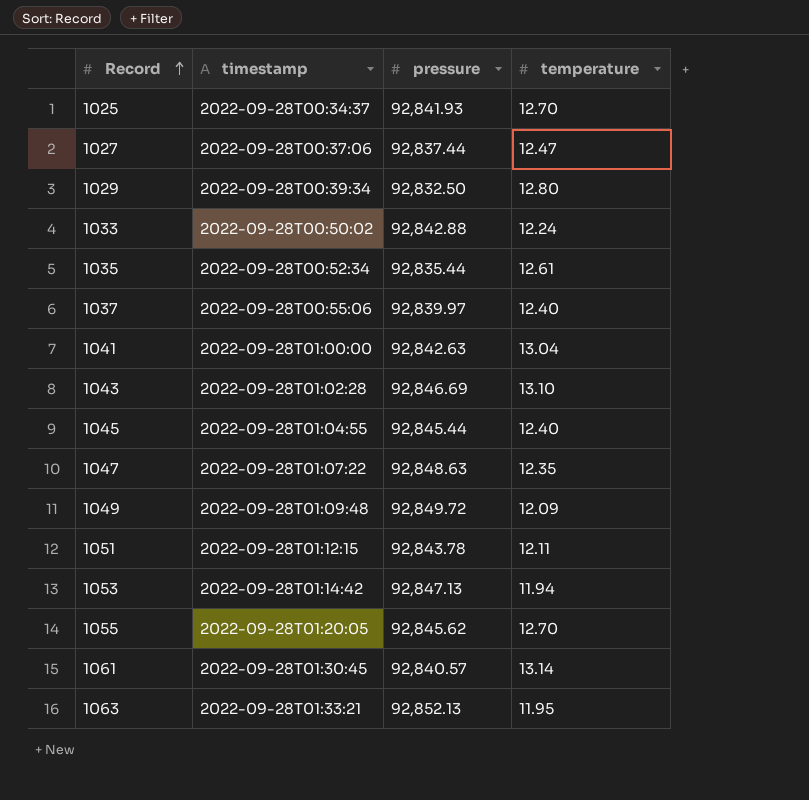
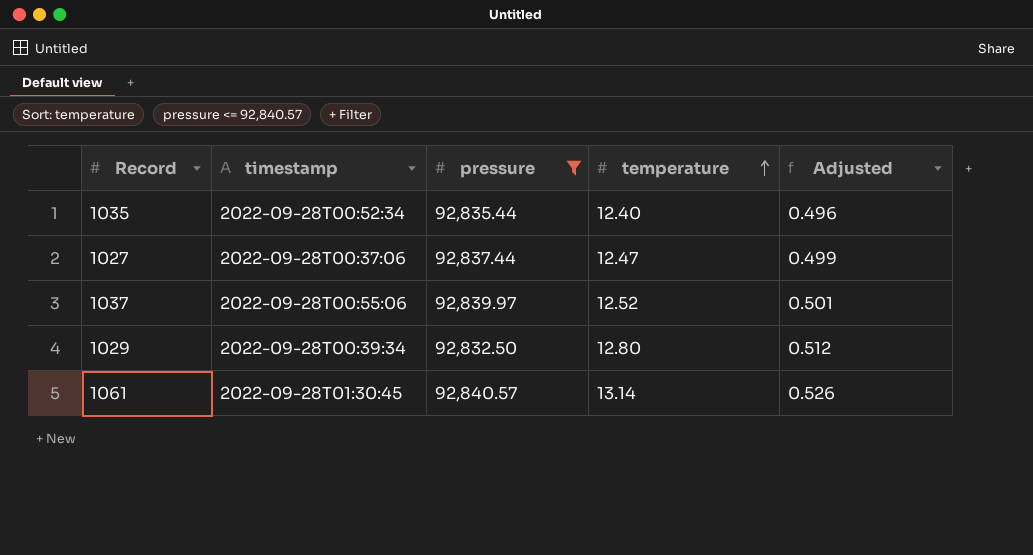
filter: none -> pressure <= 92,840.57
row order: Record ascending -> temperature ascending
column Adjusted | formula: none -> [temperature] * 0.04
1035 | temperature: 12.61 -> 12.40
1037 | temperature: 12.40 -> 12.52

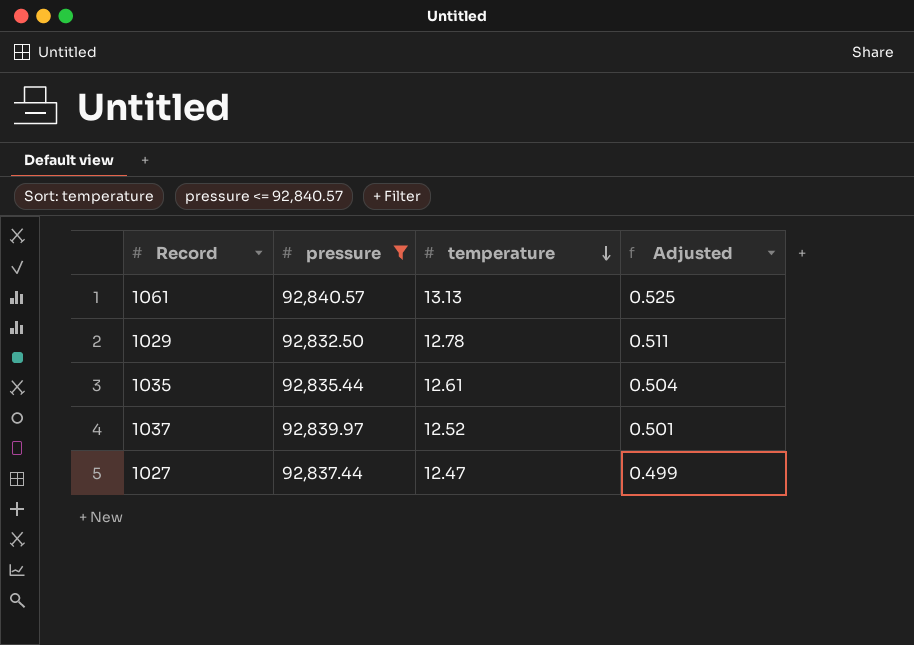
row order: temperature ascending -> temperature descending
column timestamp | position: 2 -> none
1061 | temperature: 13.14 -> 13.13
1061 | Adjusted: 0.526 -> 0.525
1029 | temperature: 12.80 -> 12.78
1029 | Adjusted: 0.512 -> 0.511
1035 | temperature: 12.40 -> 12.61
1035 | Adjusted: 0.496 -> 0.504

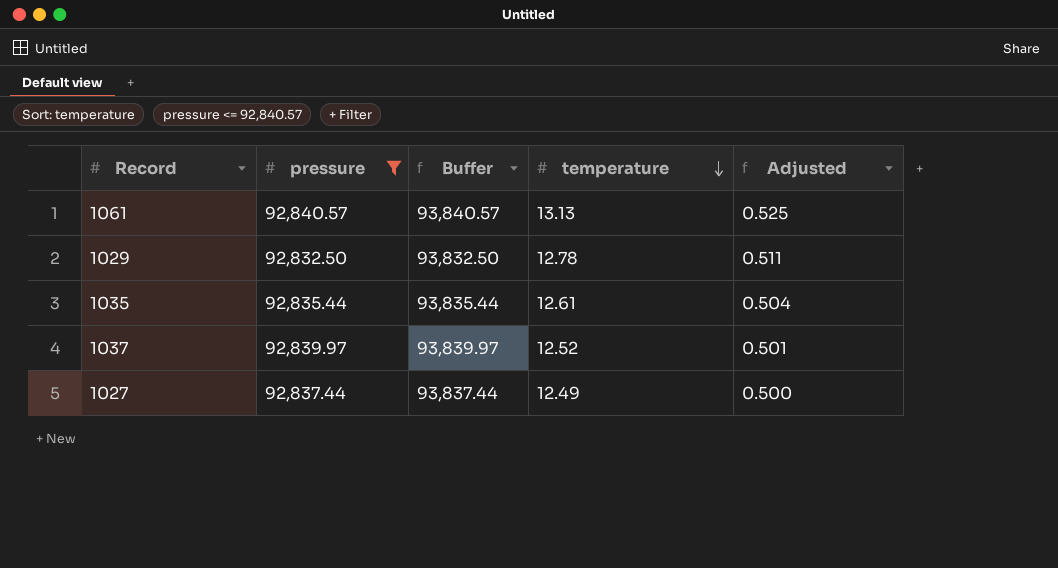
column Buffer | formula: none -> [pressure] + 1000
1027 | temperature: 12.47 -> 12.49
1027 | Adjusted: 0.499 -> 0.500

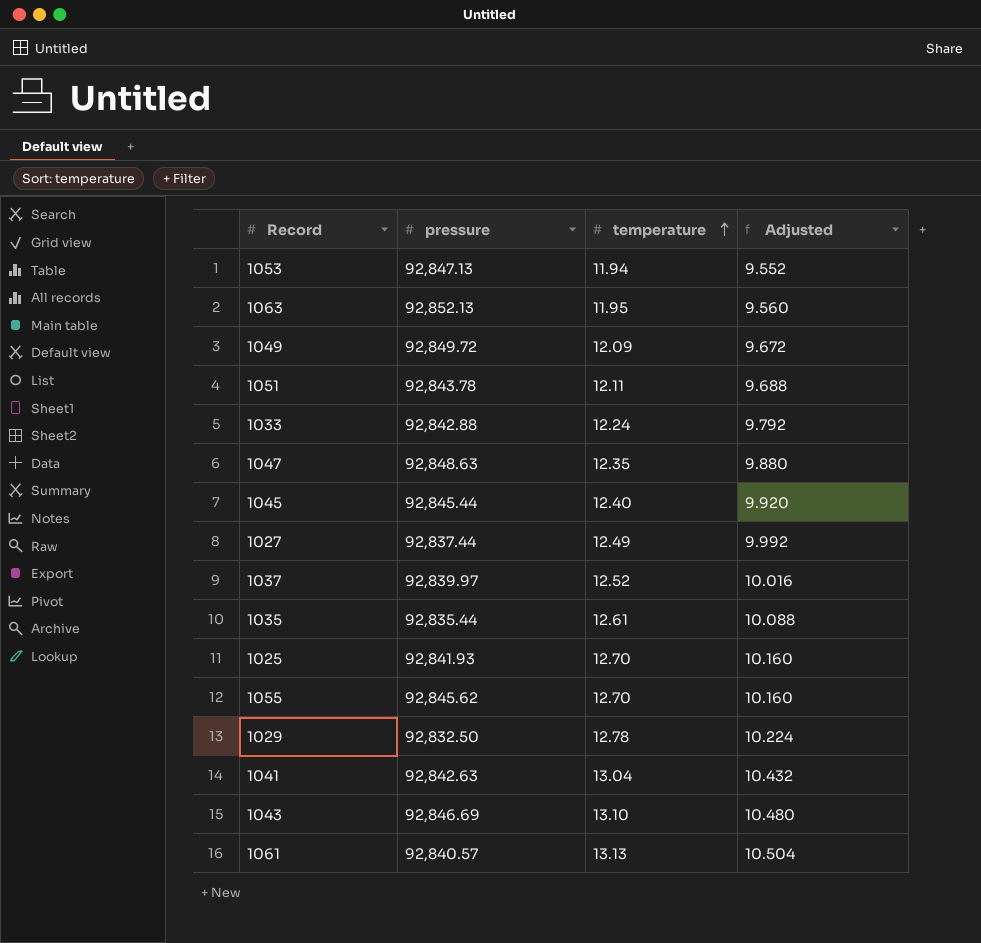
filter: pressure <= 92,840.57 -> none
row order: temperature descending -> temperature ascending
column Buffer | formula: [pressure] + 1000 -> none
column Adjusted | formula: [temperature] * 0.04 -> [temperature] * 0.8

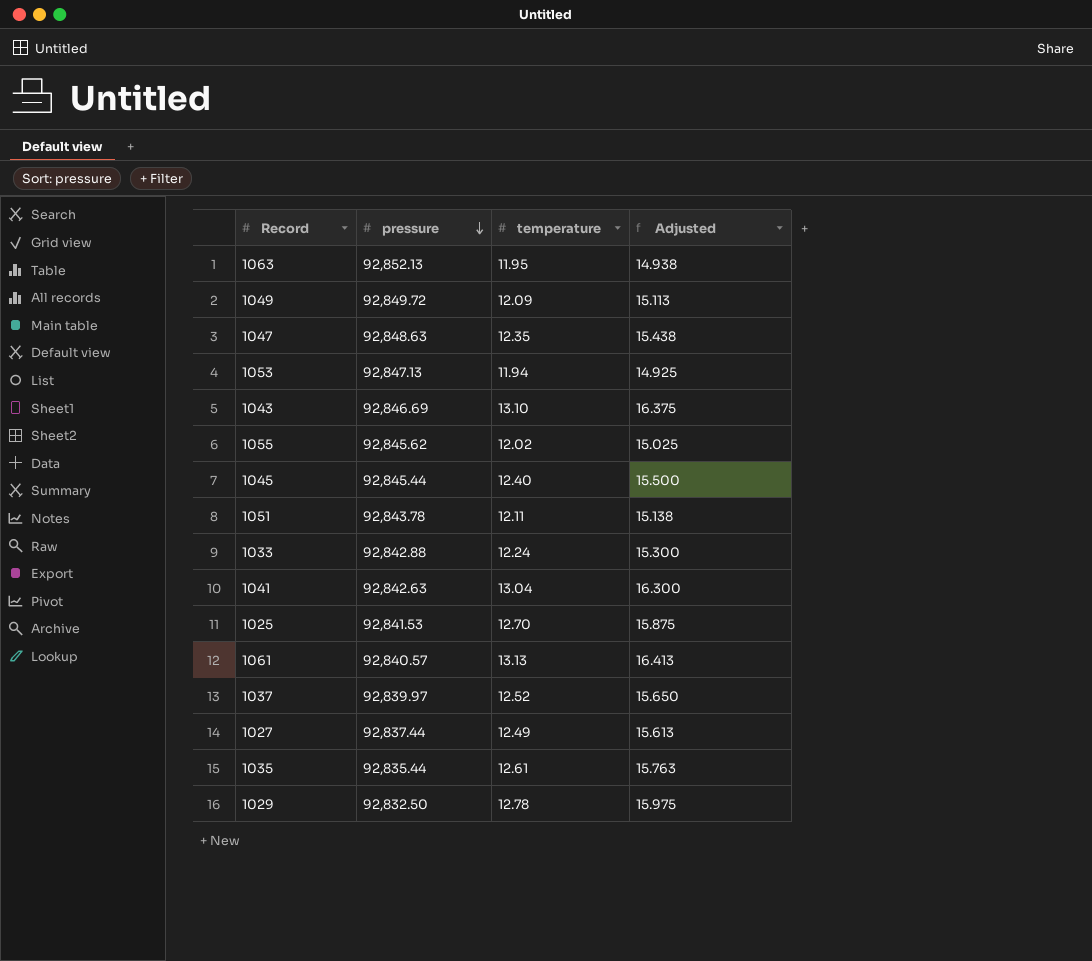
row order: temperature ascending -> pressure descending
column Adjusted | formula: [temperature] * 0.8 -> [temperature] * 1.25
1055 | temperature: 12.70 -> 12.02
1025 | pressure: 92,841.93 -> 92,841.53

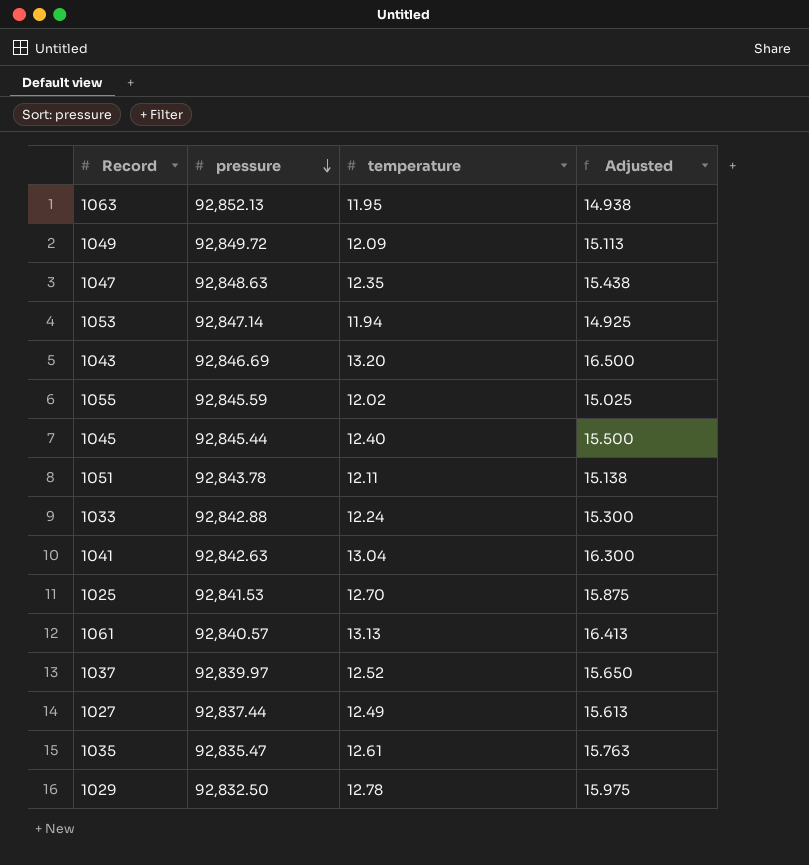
1053 | pressure: 92,847.13 -> 92,847.14
1043 | temperature: 13.10 -> 13.20
1043 | Adjusted: 16.375 -> 16.500
1055 | pressure: 92,845.62 -> 92,845.59
1035 | pressure: 92,835.44 -> 92,835.47

